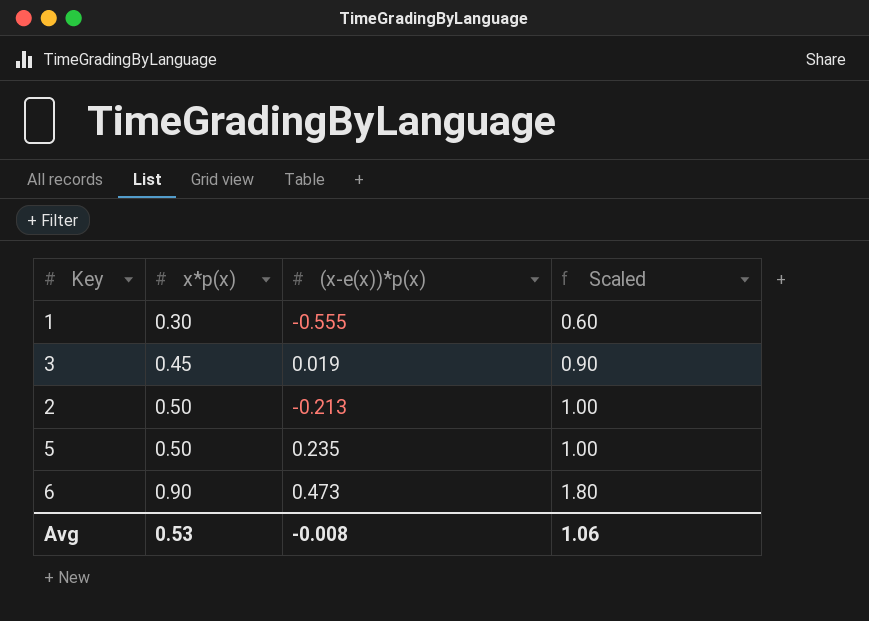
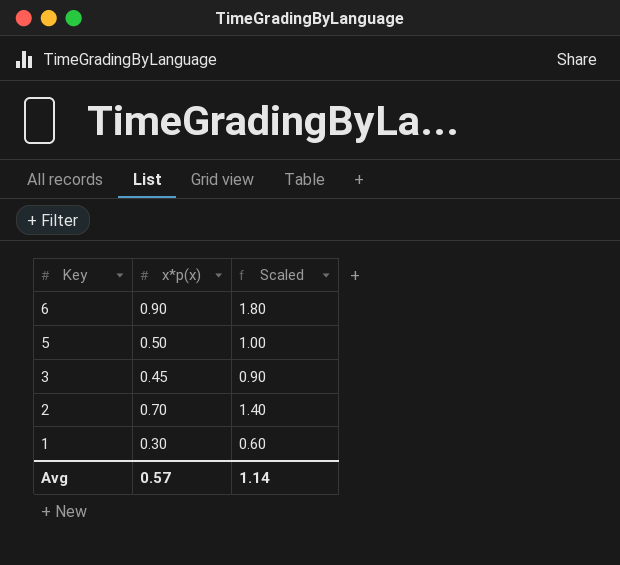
row order: x*p(x) ascending -> Key descending
column (x-e(x))*p(x) | position: 3 -> none
2 | x*p(x): 0.50 -> 0.70
2 | Scaled: 1.00 -> 1.40
Avg | x*p(x): 0.53 -> 0.57
Avg | Scaled: 1.06 -> 1.14

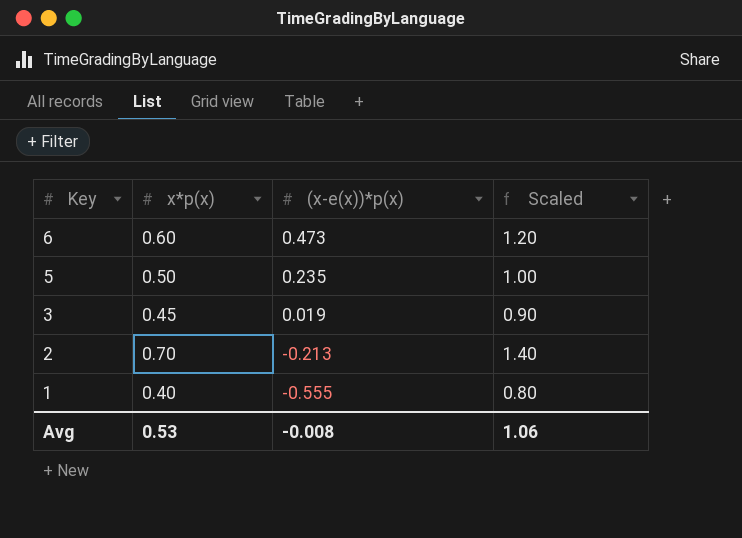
column (x-e(x))*p(x) | position: none -> 3
6 | x*p(x): 0.90 -> 0.60
6 | Scaled: 1.80 -> 1.20
1 | x*p(x): 0.30 -> 0.40
1 | Scaled: 0.60 -> 0.80
Avg | x*p(x): 0.57 -> 0.53
Avg | Scaled: 1.14 -> 1.06

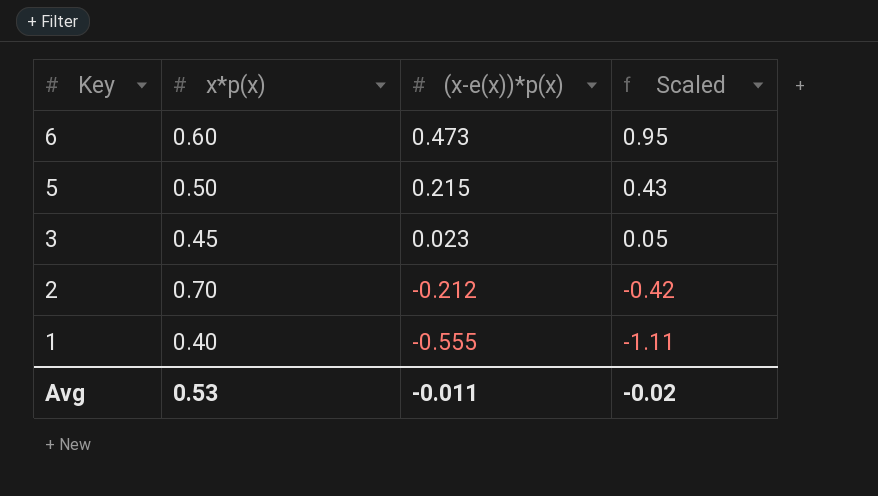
column Scaled | formula: [x*p(x)] * 2 -> [(x-e(x))*p(x)] * 2
5 | (x-e(x))*p(x): 0.235 -> 0.215
3 | (x-e(x))*p(x): 0.019 -> 0.023
2 | (x-e(x))*p(x): -0.213 -> -0.212
Avg | (x-e(x))*p(x): -0.008 -> -0.011
Avg | Scaled: 1.06 -> -0.02

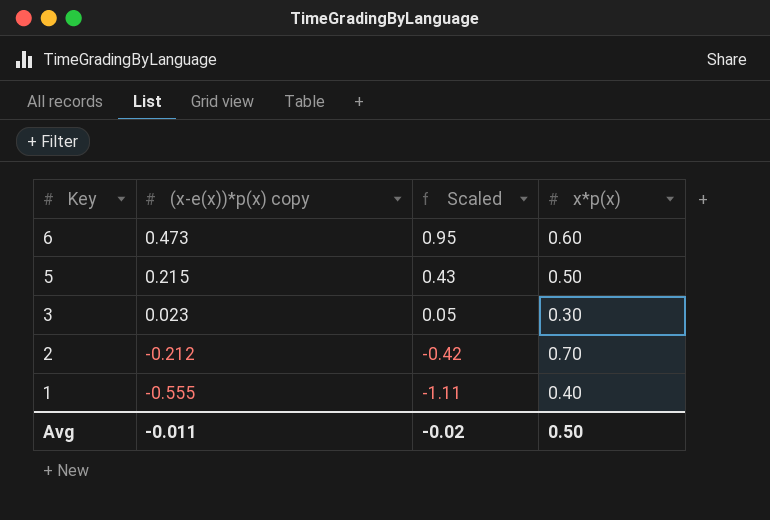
column name: (x-e(x))*p(x) -> (x-e(x))*p(x) copy
column x*p(x) | position: 2 -> 4
3 | x*p(x): 0.45 -> 0.30
Avg | x*p(x): 0.53 -> 0.50

